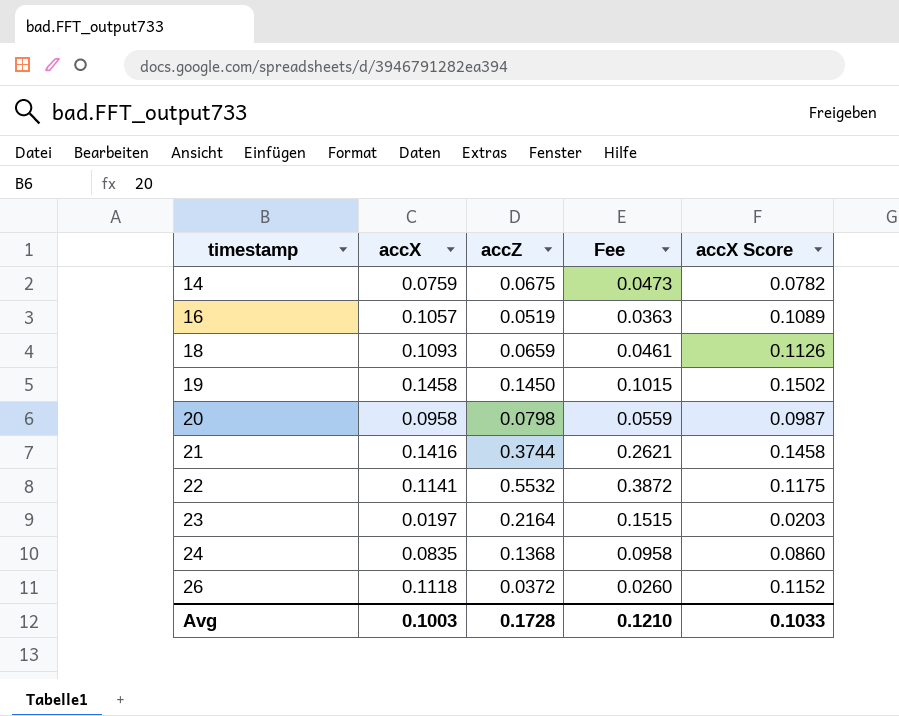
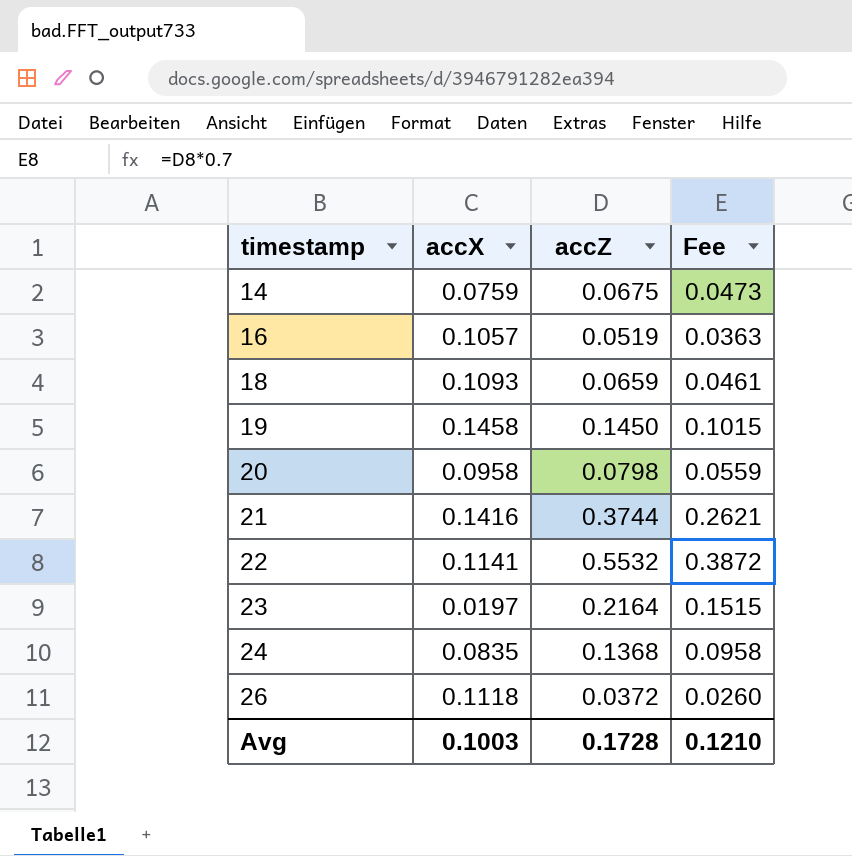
column accX Score | formula: [accX] * 1.03 -> none

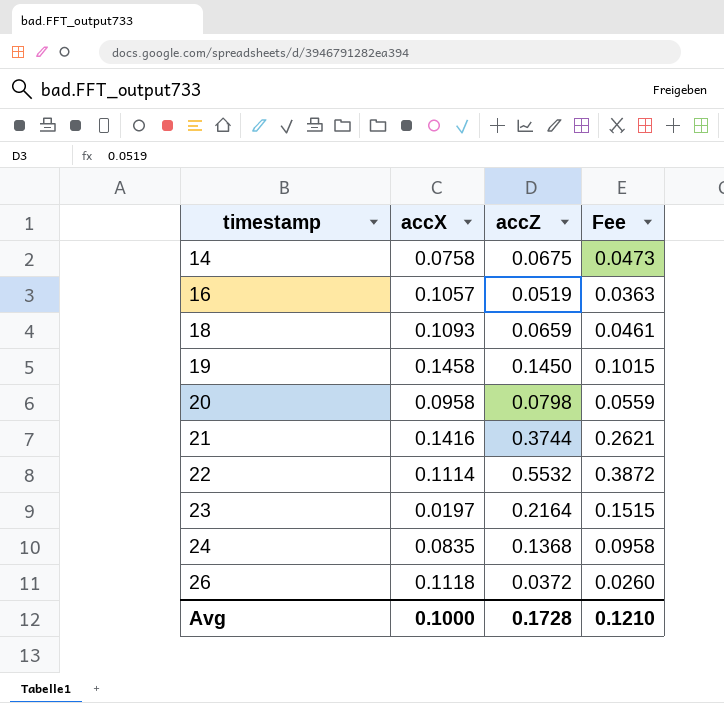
14 | accX: 0.0759 -> 0.0758
22 | accX: 0.1141 -> 0.1114
Avg | accX: 0.1003 -> 0.1000

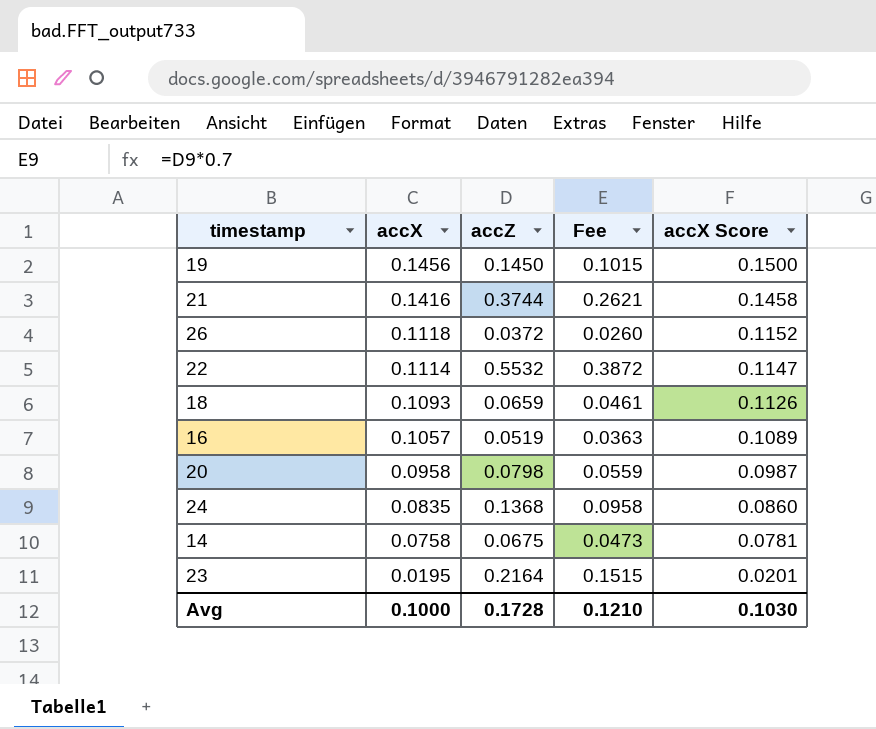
row order: timestamp ascending -> accX descending
column accX Score | formula: none -> [accX] * 1.03
19 | accX: 0.1458 -> 0.1456
23 | accX: 0.0197 -> 0.0195

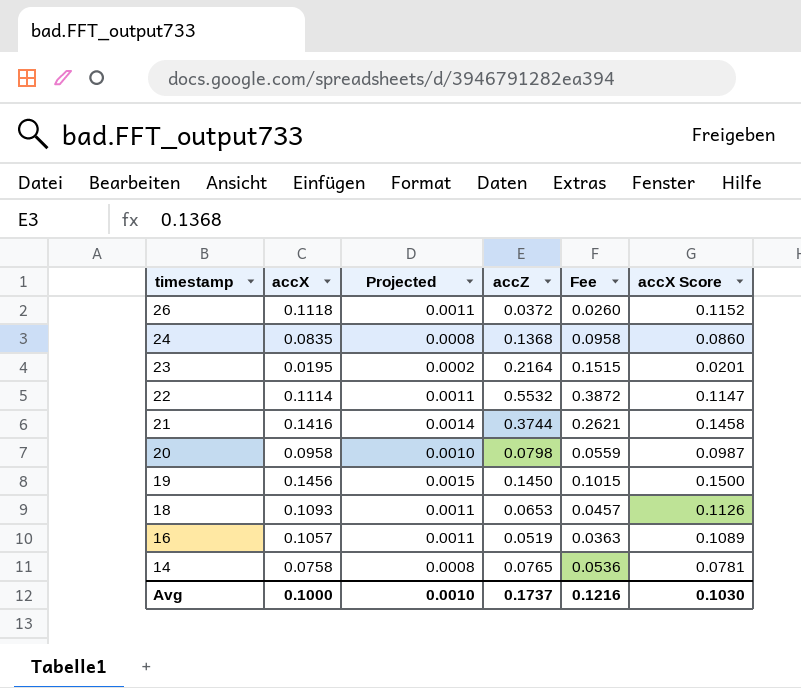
row order: accX descending -> timestamp descending
column Projected | formula: none -> [accX] * 0.01
18 | accZ: 0.0659 -> 0.0653
18 | Fee: 0.0461 -> 0.0457
14 | accZ: 0.0675 -> 0.0765
14 | Fee: 0.0473 -> 0.0536
Avg | accZ: 0.1728 -> 0.1737
Avg | Fee: 0.1210 -> 0.1216

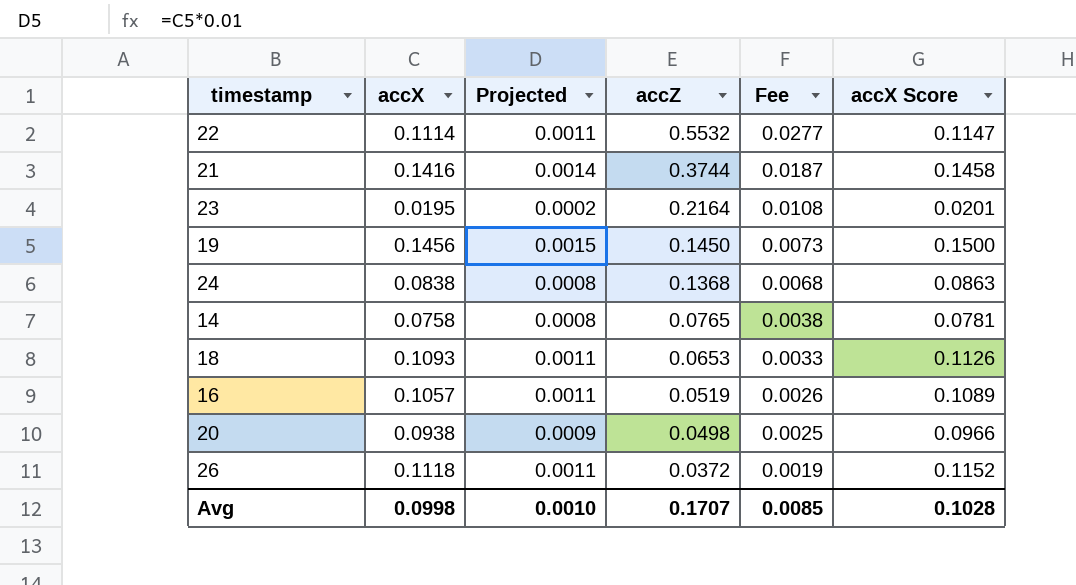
row order: timestamp descending -> accZ descending
column Fee | formula: [accZ] * 0.7 -> [accZ] * 0.05
24 | accX: 0.0835 -> 0.0838
24 | accX Score: 0.0860 -> 0.0863
20 | accX: 0.0958 -> 0.0938
20 | Projected: 0.0010 -> 0.0009
20 | accZ: 0.0798 -> 0.0498
20 | accX Score: 0.0987 -> 0.0966
Avg | accX: 0.1000 -> 0.0998
Avg | accZ: 0.1737 -> 0.1707
Avg | Fee: 0.1216 -> 0.0085
Avg | accX Score: 0.1030 -> 0.1028

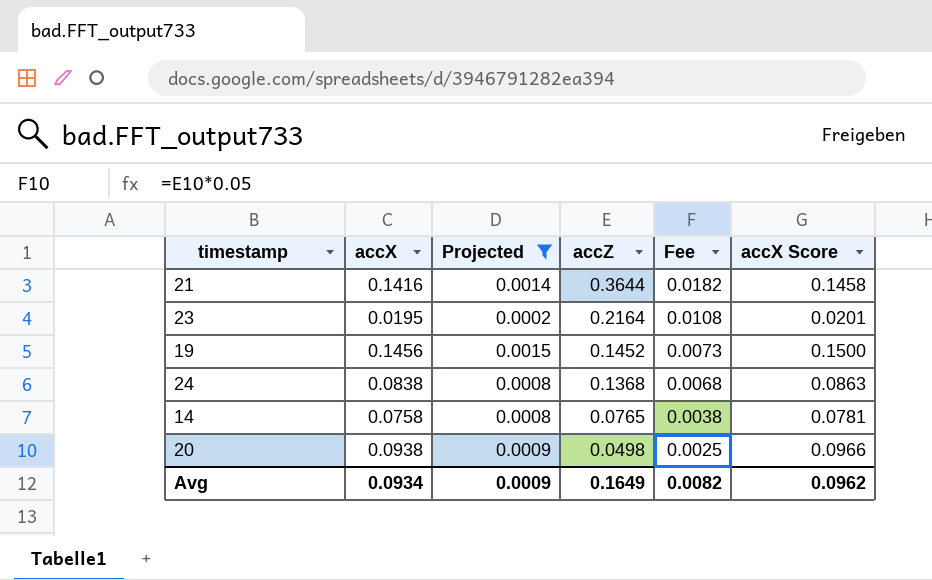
filter: none -> Projected != 0.0011
21 | accZ: 0.3744 -> 0.3644
21 | Fee: 0.0187 -> 0.0182
19 | accZ: 0.1450 -> 0.1452
Avg | accX: 0.0998 -> 0.0934
Avg | Projected: 0.0010 -> 0.0009
Avg | accZ: 0.1707 -> 0.1649
Avg | Fee: 0.0085 -> 0.0082
Avg | accX Score: 0.1028 -> 0.0962

